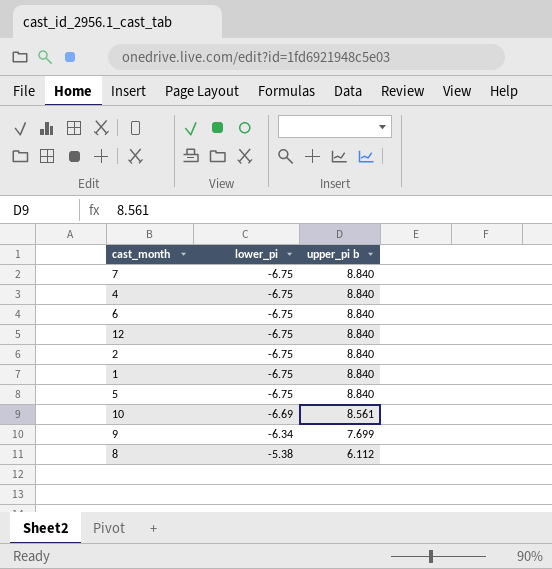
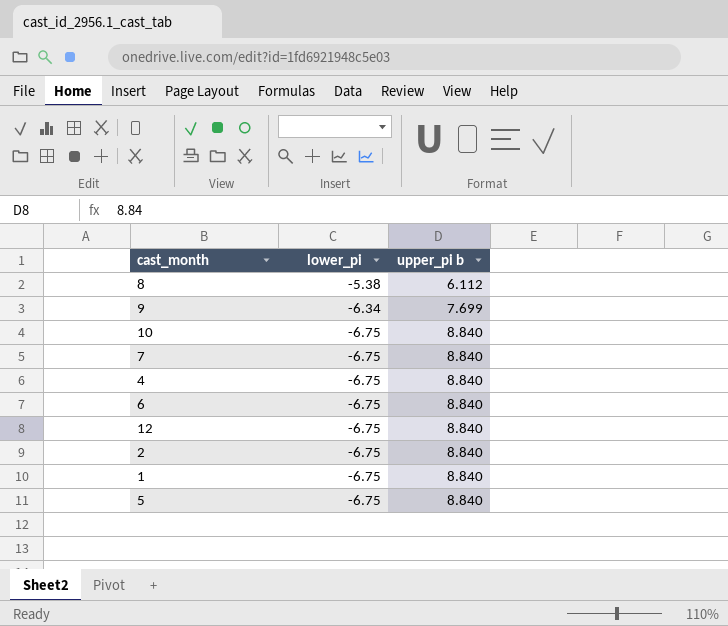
row order: lower_pi ascending -> lower_pi descending
10 | lower_pi: -6.69 -> -6.75
10 | upper_pi b: 8.561 -> 8.840

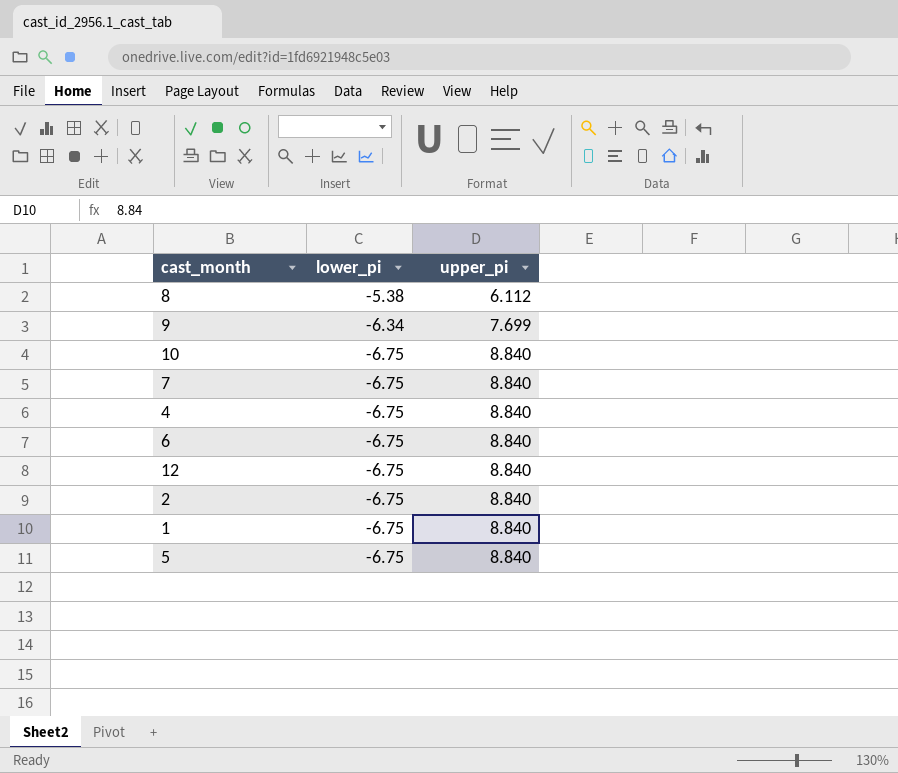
column name: upper_pi b -> upper_pi

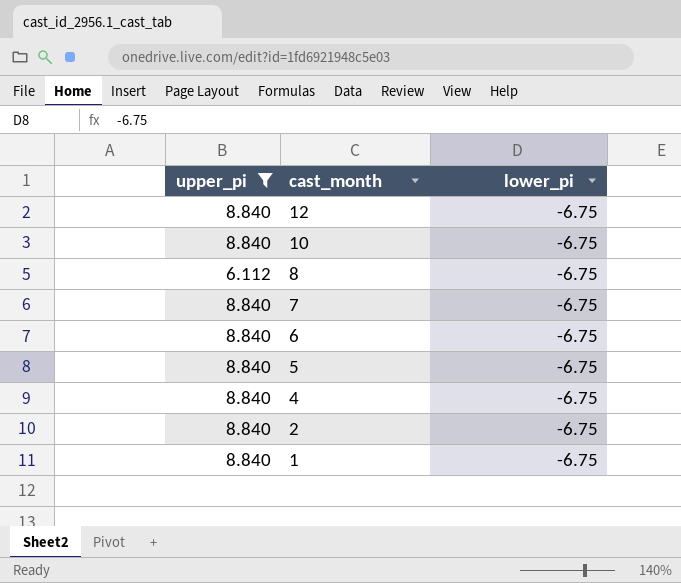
filter: none -> upper_pi != 7.699
row order: lower_pi descending -> cast_month descending
column upper_pi | position: 3 -> 1
8 | lower_pi: -5.38 -> -6.75

